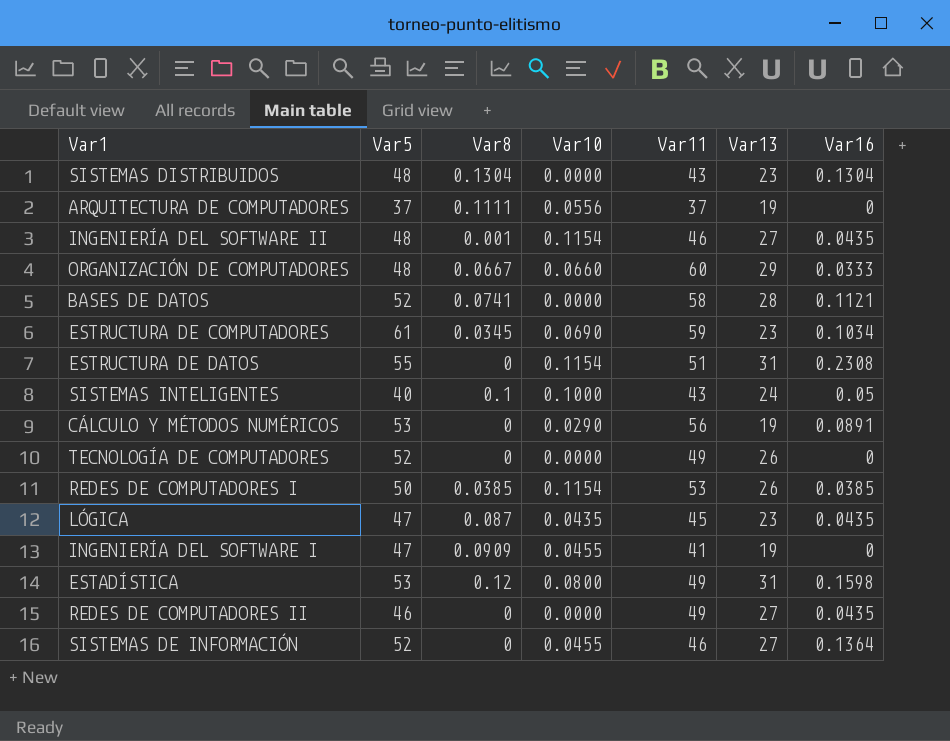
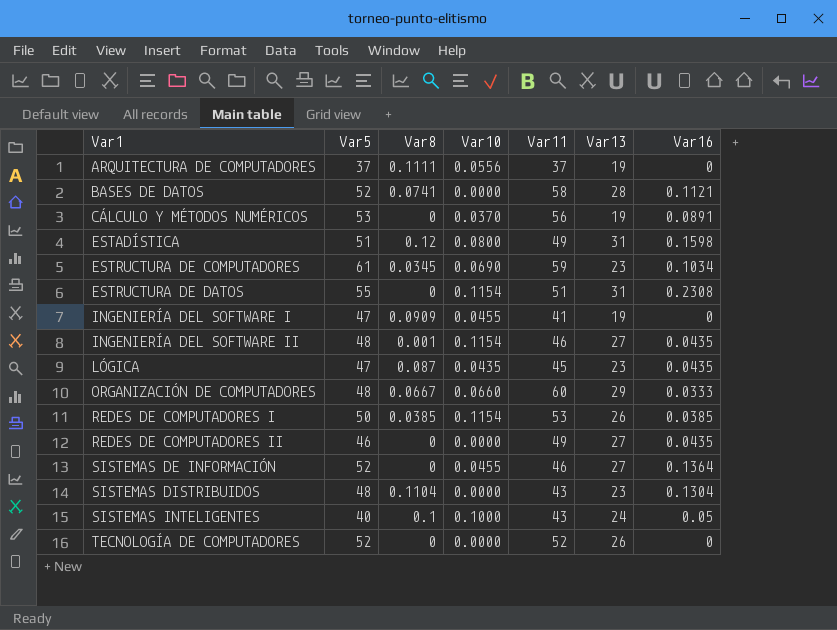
row order: none -> Var1 ascending
CÁLCULO Y MÉTODOS NUMÉRICOS | Var10: 0.0290 -> 0.0370
ESTADÍSTICA | Var5: 53 -> 51
SISTEMAS DISTRIBUIDOS | Var8: 0.1304 -> 0.1104
TECNOLOGÍA DE COMPUTADORES | Var11: 49 -> 52

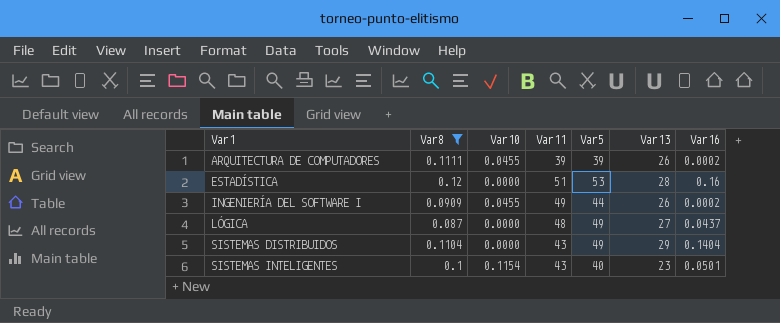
filter: none -> Var8 >= 0.087
column Var5 | position: 2 -> 5
ARQUITECTURA DE COMPUTADORES | Var10: 0.0556 -> 0.0455
ARQUITECTURA DE COMPUTADORES | Var11: 37 -> 39
ARQUITECTURA DE COMPUTADORES | Var5: 37 -> 39
ARQUITECTURA DE COMPUTADORES | Var13: 19 -> 26
ARQUITECTURA DE COMPUTADORES | Var16: 0 -> 0.0002
ESTADÍSTICA | Var10: 0.0800 -> 0.0000
ESTADÍSTICA | Var11: 49 -> 51
ESTADÍSTICA | Var5: 51 -> 53
ESTADÍSTICA | Var13: 31 -> 28
ESTADÍSTICA | Var16: 0.1598 -> 0.16
INGENIERÍA DEL SOFTWARE I | Var11: 41 -> 49
INGENIERÍA DEL SOFTWARE I | Var5: 47 -> 44
INGENIERÍA DEL SOFTWARE I | Var13: 19 -> 26
INGENIERÍA DEL SOFTWARE I | Var16: 0 -> 0.0002
LÓGICA | Var10: 0.0435 -> 0.0000
LÓGICA | Var11: 45 -> 48
LÓGICA | Var5: 47 -> 49
LÓGICA | Var13: 23 -> 27
LÓGICA | Var16: 0.0435 -> 0.0437
SISTEMAS DISTRIBUIDOS | Var5: 48 -> 49
SISTEMAS DISTRIBUIDOS | Var13: 23 -> 29
SISTEMAS DISTRIBUIDOS | Var16: 0.1304 -> 0.1404
SISTEMAS INTELIGENTES | Var10: 0.1000 -> 0.1154
SISTEMAS INTELIGENTES | Var13: 24 -> 23
SISTEMAS INTELIGENTES | Var16: 0.05 -> 0.0501

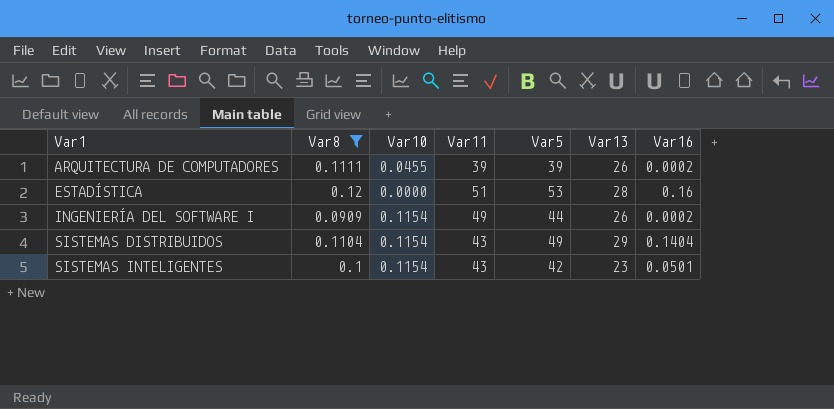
row LÓGICA: 0.087 | 0.0000 | 48 | 49 | 27 | 0.0437 -> none
INGENIERÍA DEL SOFTWARE I | Var10: 0.0455 -> 0.1154
SISTEMAS DISTRIBUIDOS | Var10: 0.0000 -> 0.1154
SISTEMAS INTELIGENTES | Var5: 40 -> 42

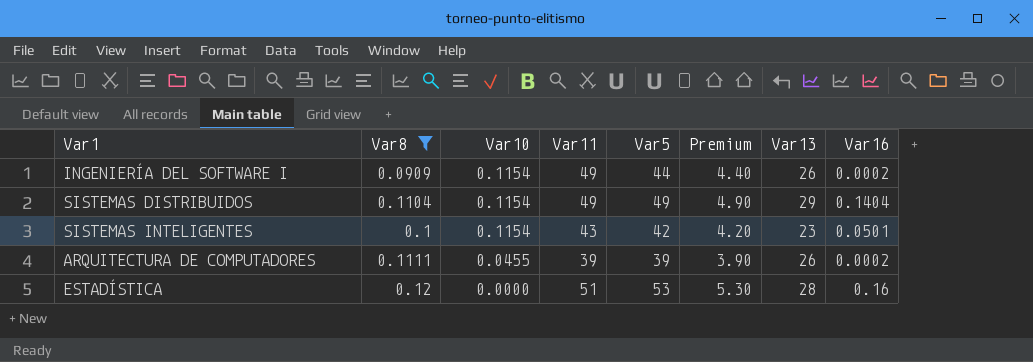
row order: Var1 ascending -> Var10 descending
column Premium | formula: none -> [Var5] * 0.1
SISTEMAS DISTRIBUIDOS | Var11: 43 -> 49

